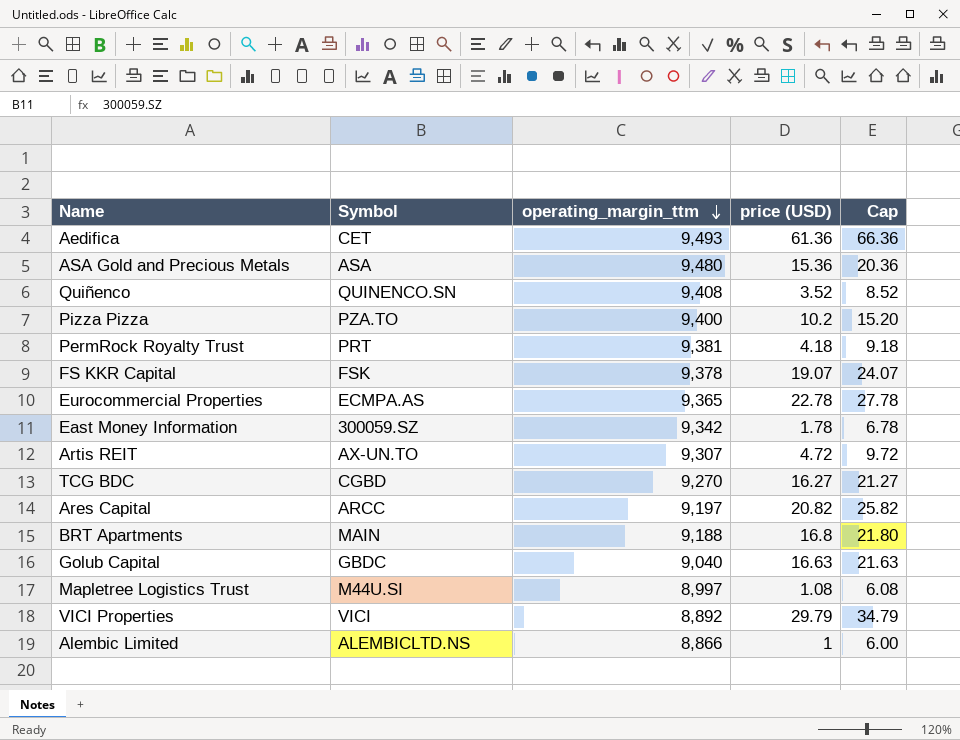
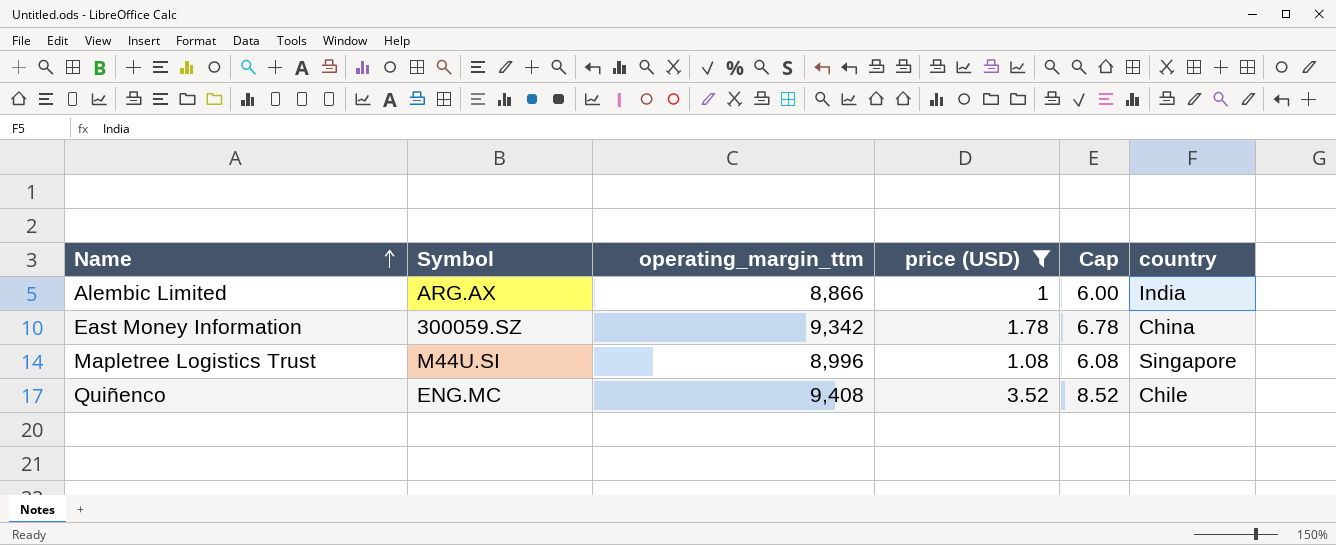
filter: none -> price (USD) <= 3.52
row order: operating_margin_ttm descending -> Name ascending
column country | position: none -> 6
Alembic Limited | Symbol: ALEMBICLTD.NS -> ARG.AX
Mapletree Logistics Trust | operating_margin_ttm: 8,997 -> 8,996
Quiñenco | Symbol: QUINENCO.SN -> ENG.MC

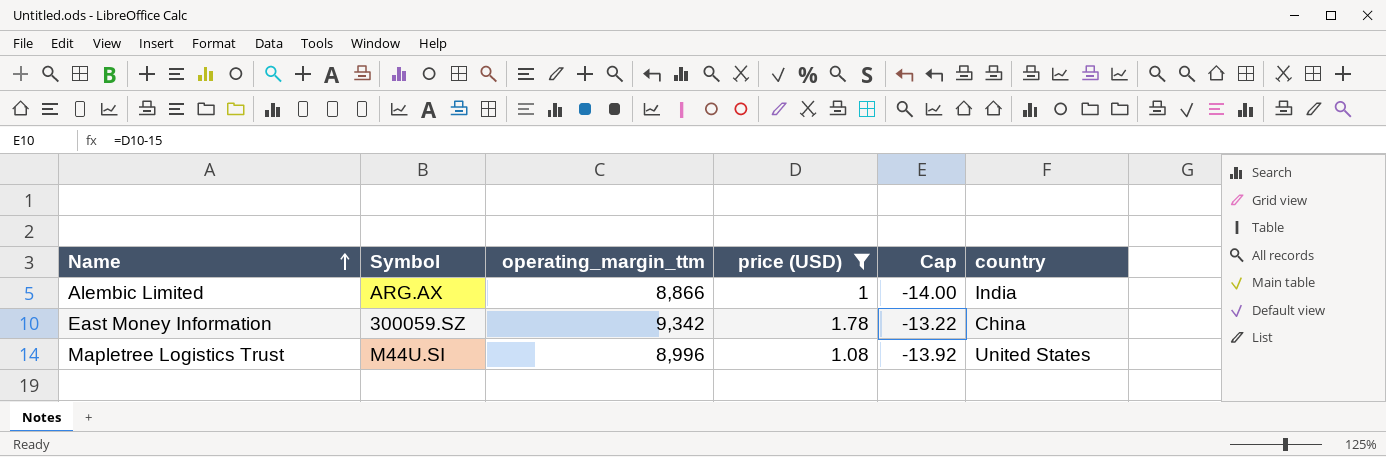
column Cap | formula: [price (USD)] + 5 -> [price (USD)] - 15
row Quiñenco: ENG.MC | 9,408 | 3.52 | 8.52 | Chile -> none
Mapletree Logistics Trust | country: Singapore -> United States

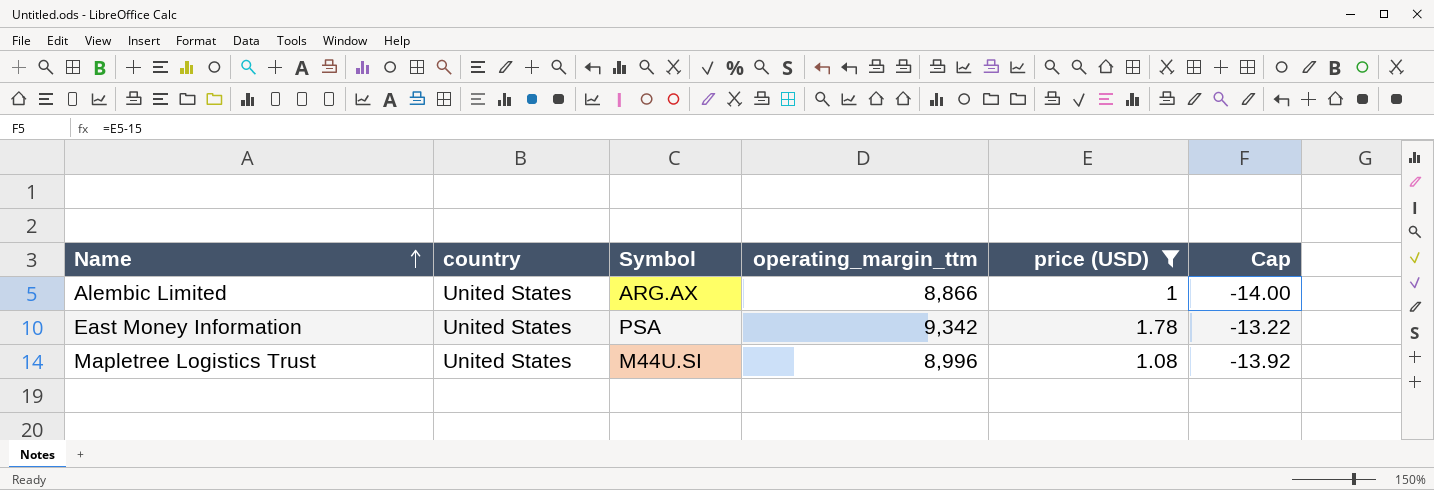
column country | position: 6 -> 2
Alembic Limited | country: India -> United States
East Money Information | country: China -> United States
East Money Information | Symbol: 300059.SZ -> PSA

